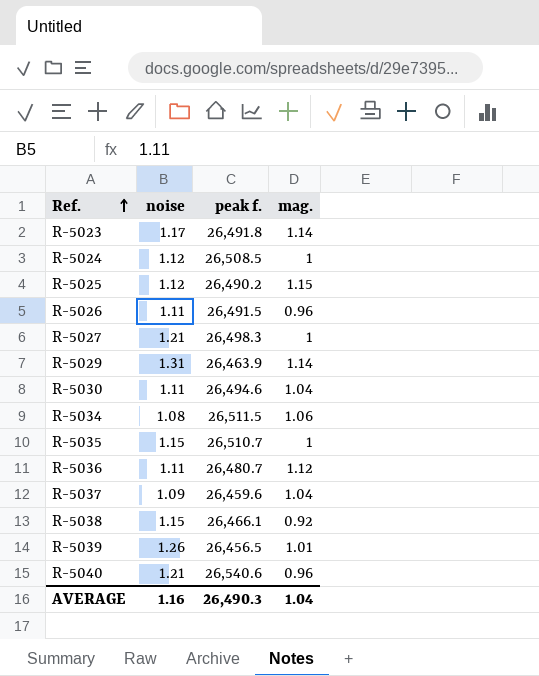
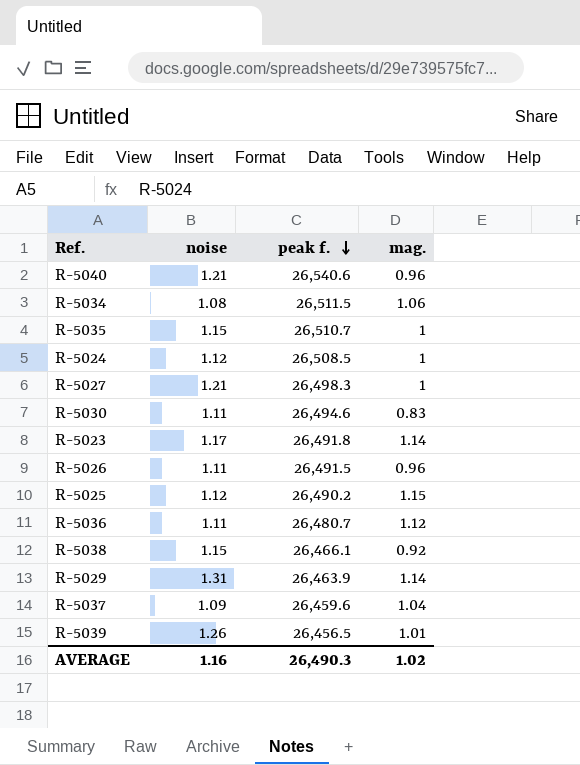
row order: Ref. ascending -> peak f. descending
R-5030 | mag.: 1.04 -> 0.83
AVERAGE | mag.: 1.04 -> 1.02

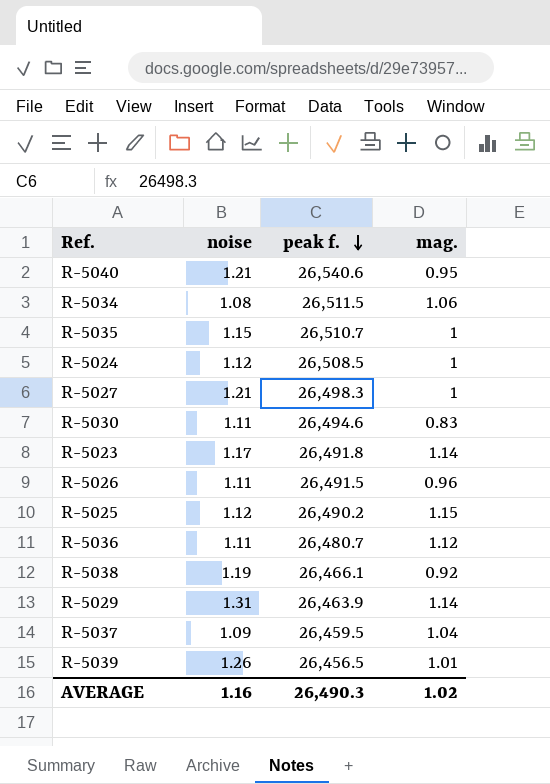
R-5040 | mag.: 0.96 -> 0.95
R-5038 | noise: 1.15 -> 1.19
R-5037 | peak f.: 26,459.6 -> 26,459.5

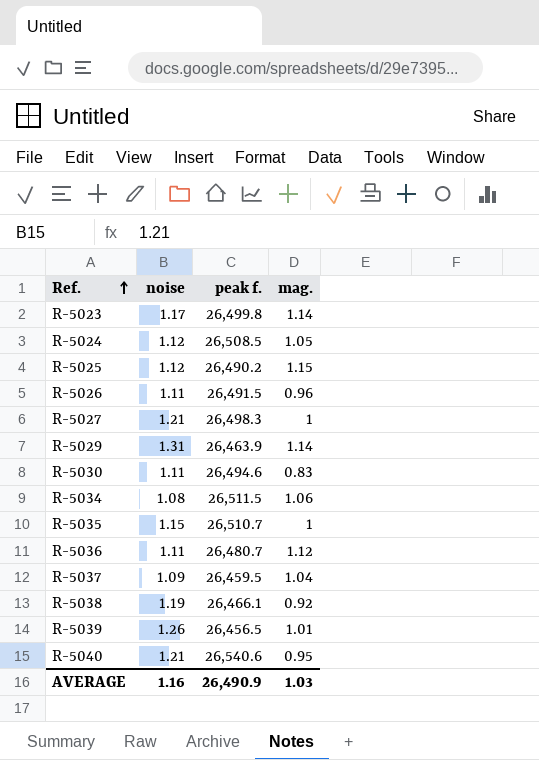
row order: peak f. descending -> Ref. ascending
R-5023 | peak f.: 26,491.8 -> 26,499.8
R-5024 | mag.: 1 -> 1.05
AVERAGE | peak f.: 26,490.3 -> 26,490.9
AVERAGE | mag.: 1.02 -> 1.03

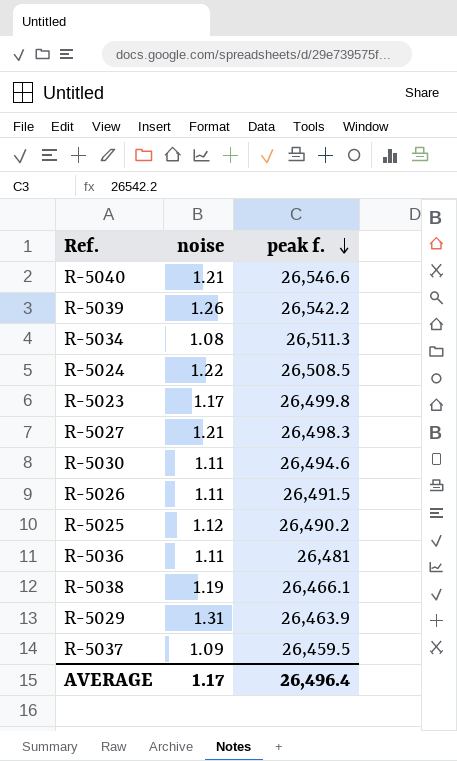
row order: Ref. ascending -> peak f. descending
column mag. | position: 4 -> none
row R-5035: 1.15 | 26,510.7 | 1 -> none
R-5040 | peak f.: 26,540.6 -> 26,546.6
R-5039 | peak f.: 26,456.5 -> 26,542.2
R-5034 | peak f.: 26,511.5 -> 26,511.3
R-5024 | noise: 1.12 -> 1.22
R-5036 | peak f.: 26,480.7 -> 26,481
AVERAGE | noise: 1.16 -> 1.17
AVERAGE | peak f.: 26,490.9 -> 26,496.4

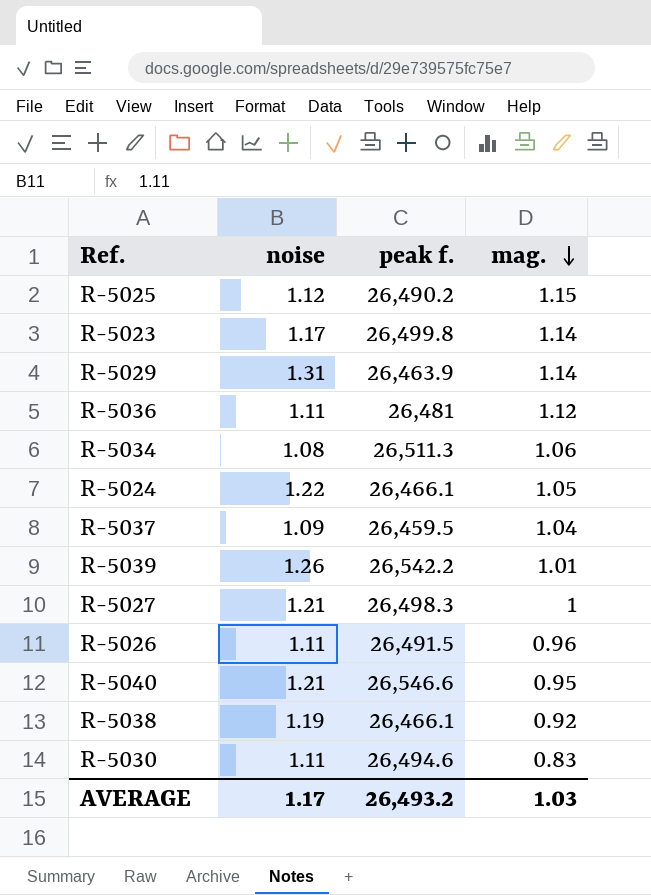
row order: peak f. descending -> mag. descending
column mag. | position: none -> 4
R-5024 | peak f.: 26,508.5 -> 26,466.1
AVERAGE | peak f.: 26,496.4 -> 26,493.2

